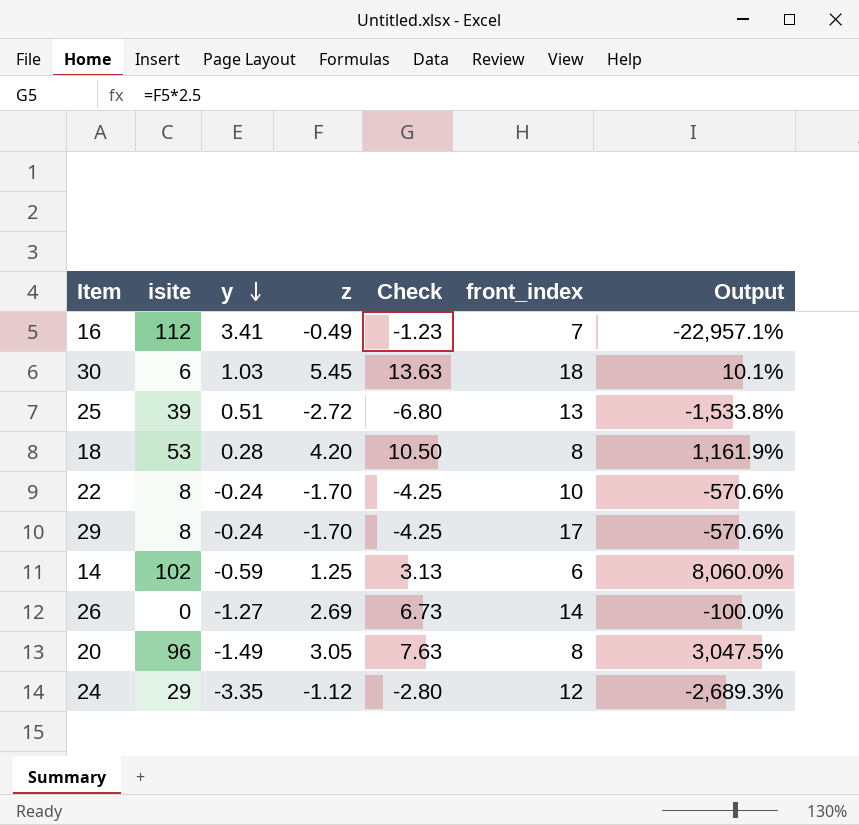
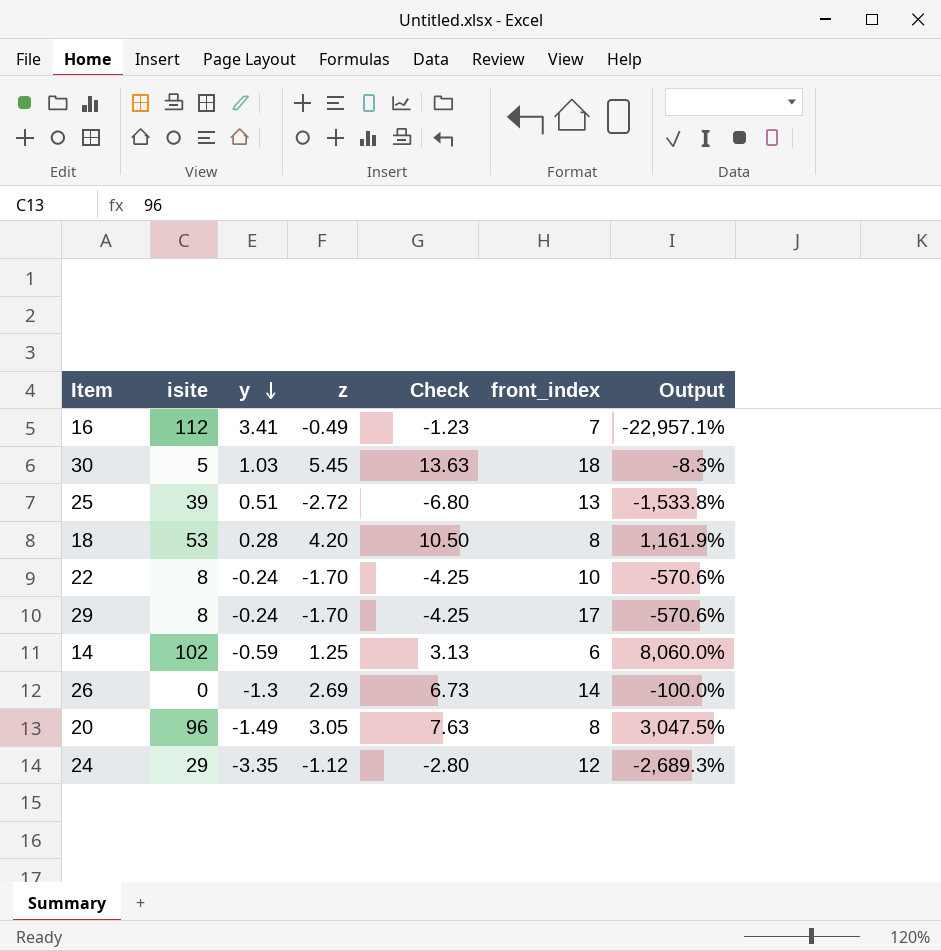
30 | isite: 6 -> 5
30 | Output: 10.1% -> -8.3%
26 | y: -1.27 -> -1.3

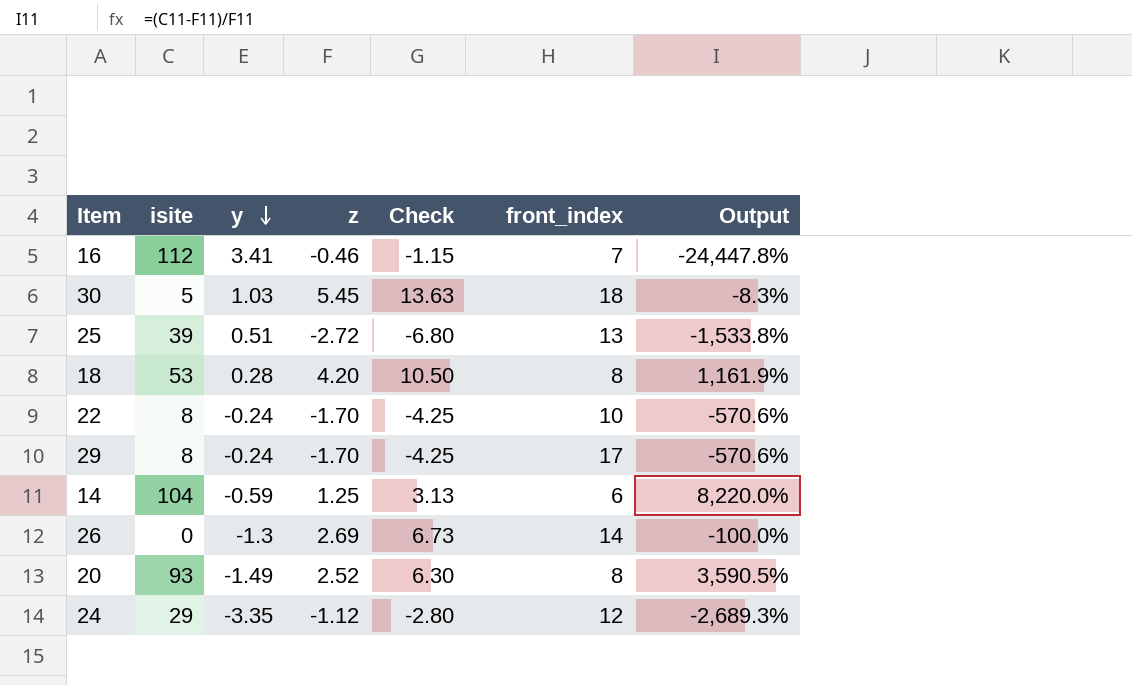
16 | z: -0.49 -> -0.46
16 | Check: -1.23 -> -1.15
16 | Output: -22,957.1% -> -24,447.8%
14 | isite: 102 -> 104
14 | Output: 8,060.0% -> 8,220.0%
20 | isite: 96 -> 93
20 | z: 3.05 -> 2.52
20 | Check: 7.63 -> 6.30
20 | Output: 3,047.5% -> 3,590.5%

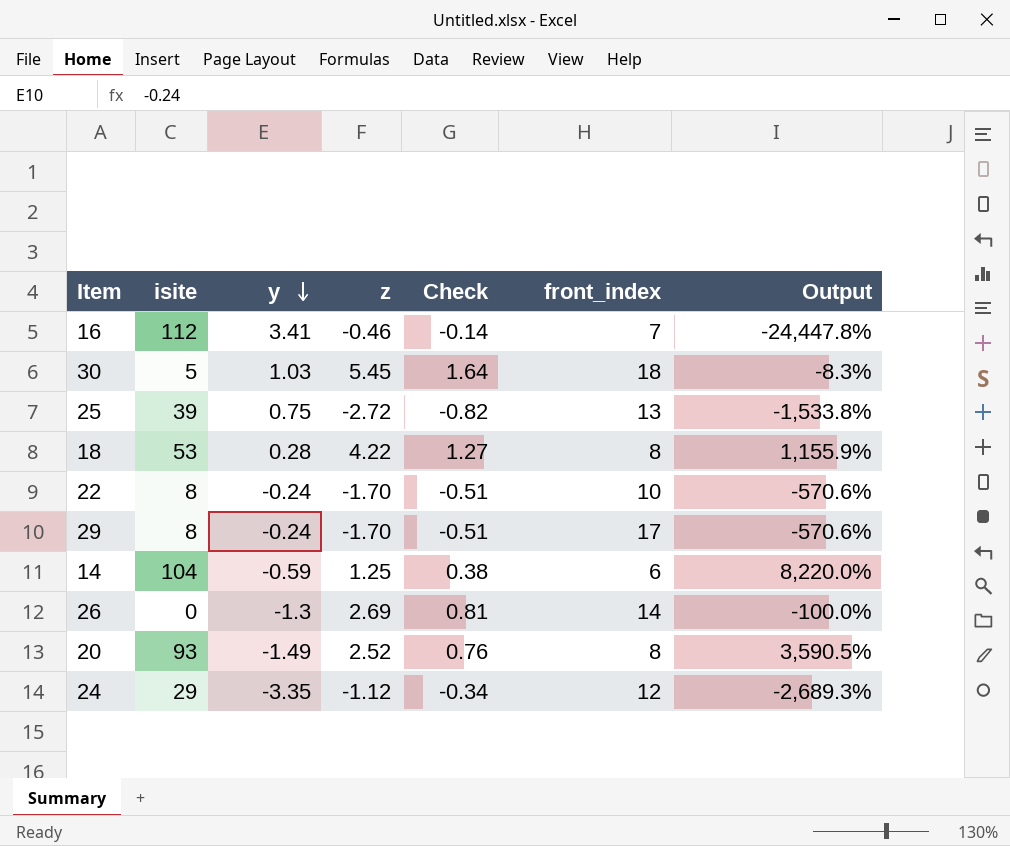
column Check | formula: [z] * 2.5 -> [z] * 0.3
25 | y: 0.51 -> 0.75
18 | z: 4.20 -> 4.22
18 | Output: 1,161.9% -> 1,155.9%

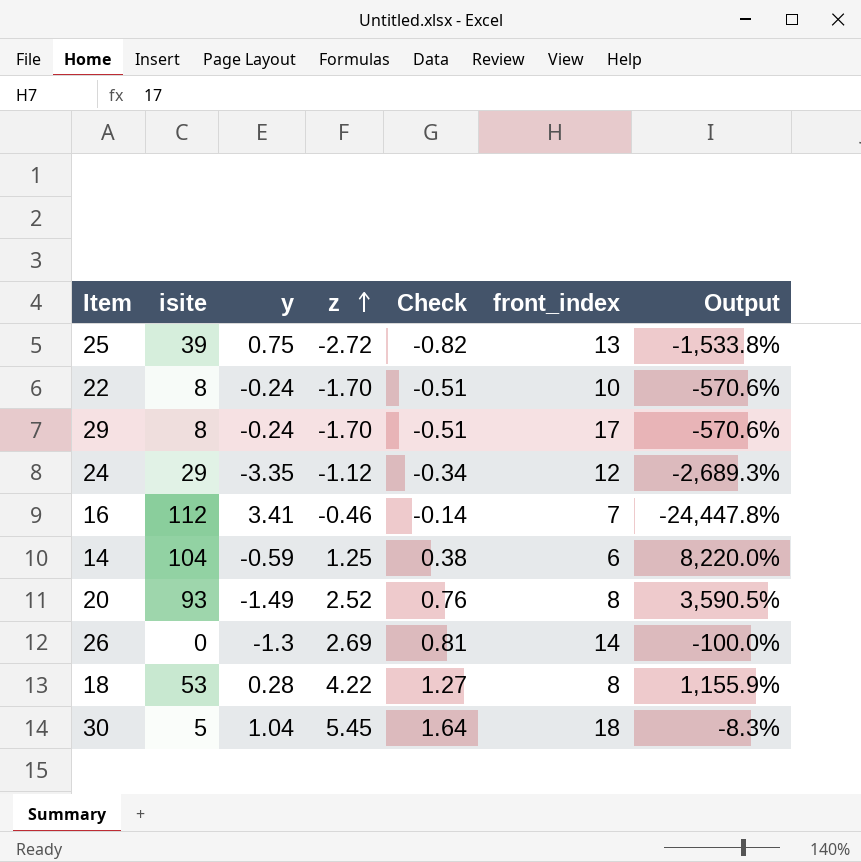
row order: y descending -> z ascending
30 | y: 1.03 -> 1.04

